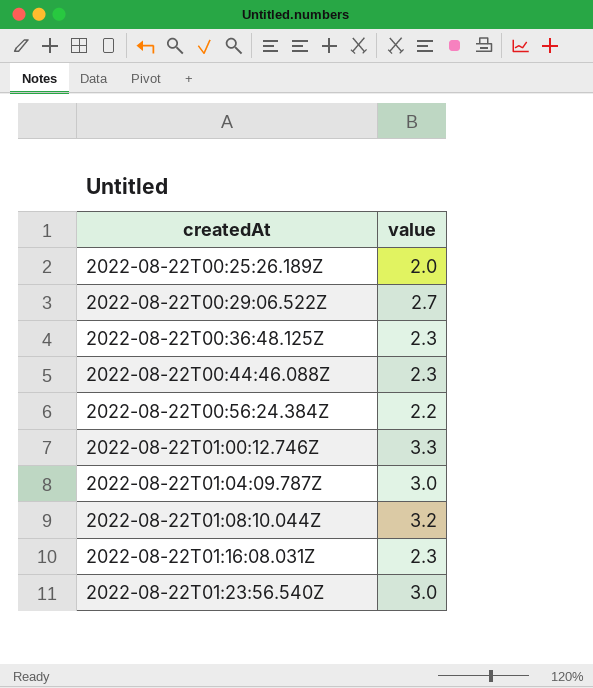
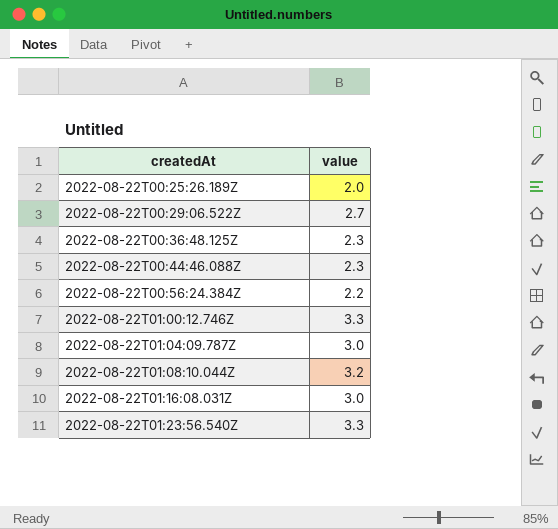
2022-08-22T01:16:08.031Z | value: 2.3 -> 3.0
2022-08-22T01:23:56.540Z | value: 3.0 -> 3.3

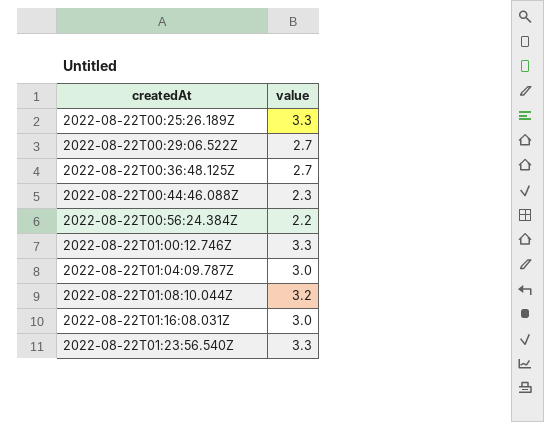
2022-08-22T00:25:26.189Z | value: 2.0 -> 3.3
2022-08-22T00:36:48.125Z | value: 2.3 -> 2.7

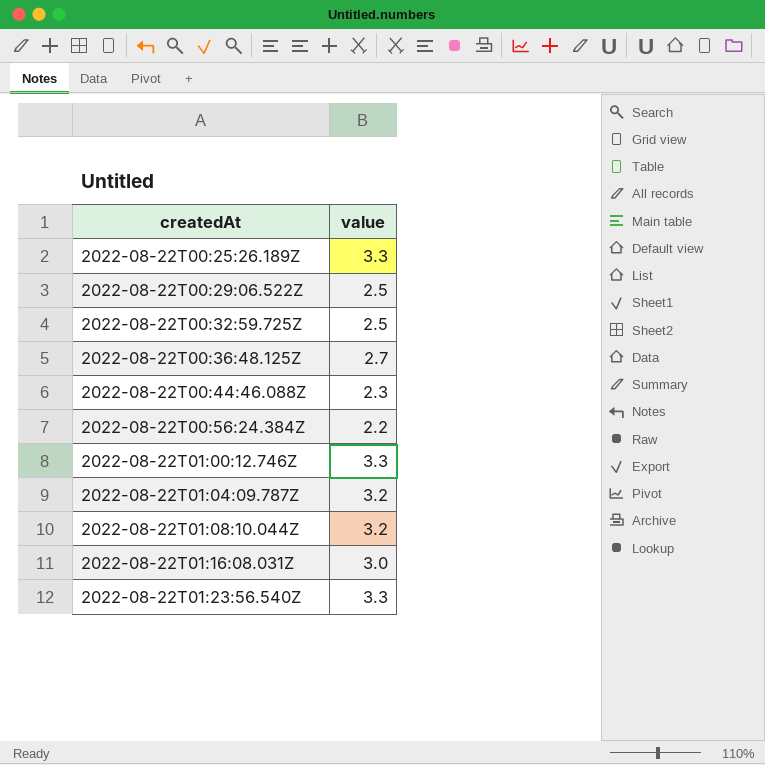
2022-08-22T00:29:06.522Z | value: 2.7 -> 2.5
row 2022-08-22T00:32:59.725Z: none -> 2.5
2022-08-22T01:04:09.787Z | value: 3.0 -> 3.2

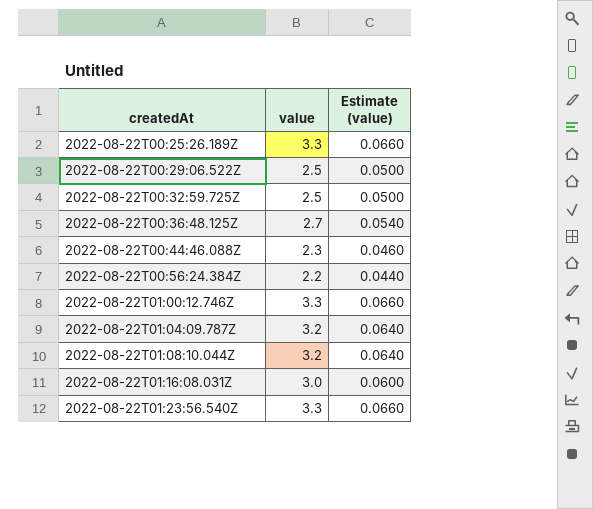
column Estimate (value) | formula: none -> [value] * 0.02

